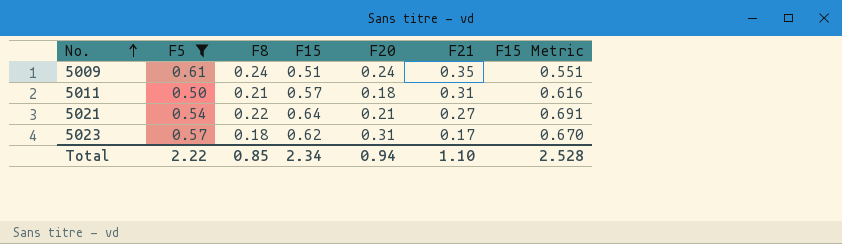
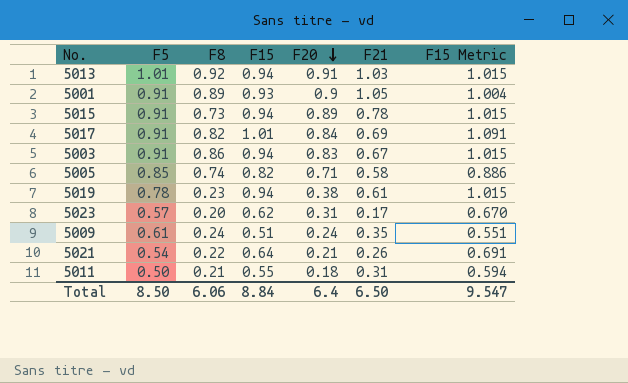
filter: F5 <= 0.61 -> none
row order: No. ascending -> F20 descending
5023 | F8: 0.18 -> 0.20
5021 | F21: 0.27 -> 0.26
5011 | F15: 0.57 -> 0.55
5011 | F15 Metric: 0.616 -> 0.594
Total | F5: 2.22 -> 8.50
Total | F8: 0.85 -> 6.06
Total | F15: 2.34 -> 8.84
Total | F20: 0.94 -> 6.4
Total | F21: 1.10 -> 6.50
Total | F15 Metric: 2.528 -> 9.547

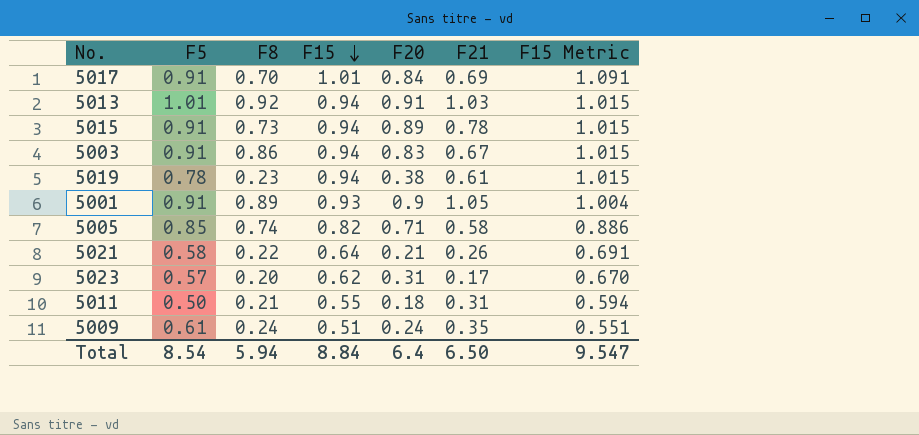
row order: F20 descending -> F15 descending
5017 | F8: 0.82 -> 0.70
5021 | F5: 0.54 -> 0.58
Total | F5: 8.50 -> 8.54
Total | F8: 6.06 -> 5.94

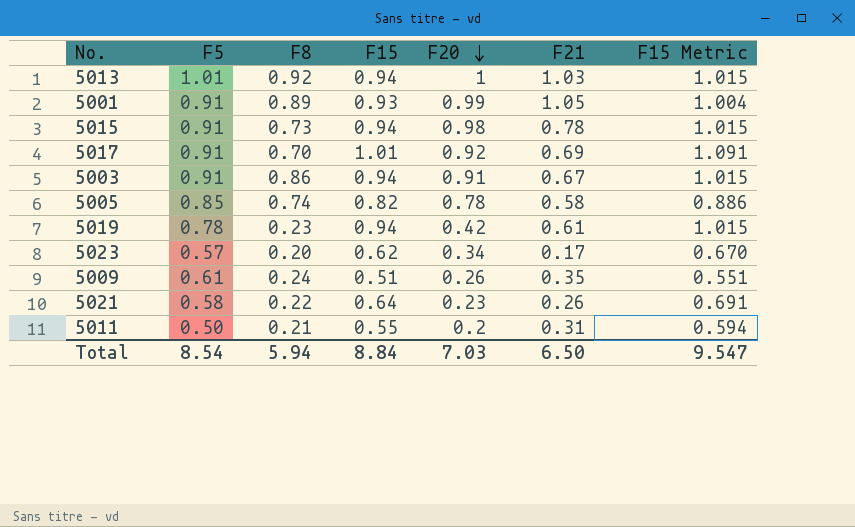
row order: F15 descending -> F20 descending
5013 | F20: 0.91 -> 1
5001 | F20: 0.9 -> 0.99
5015 | F20: 0.89 -> 0.98
5017 | F20: 0.84 -> 0.92
5003 | F20: 0.83 -> 0.91
5005 | F20: 0.71 -> 0.78
5019 | F20: 0.38 -> 0.42
5023 | F20: 0.31 -> 0.34
5009 | F20: 0.24 -> 0.26
5021 | F20: 0.21 -> 0.23
5011 | F20: 0.18 -> 0.2
Total | F20: 6.4 -> 7.03

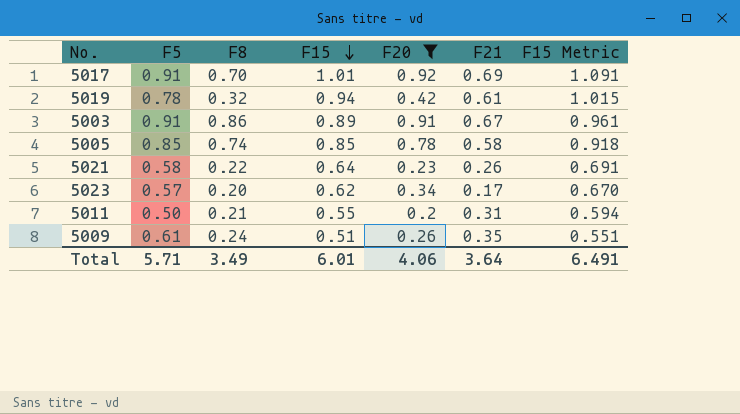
filter: none -> F20 <= 0.92
row order: F20 descending -> F15 descending
5019 | F8: 0.23 -> 0.32
5003 | F15: 0.94 -> 0.89
5003 | F15 Metric: 1.015 -> 0.961
5005 | F15: 0.82 -> 0.85
5005 | F15 Metric: 0.886 -> 0.918
Total | F5: 8.54 -> 5.71
Total | F8: 5.94 -> 3.49
Total | F15: 8.84 -> 6.01
Total | F20: 7.03 -> 4.06
Total | F21: 6.50 -> 3.64
Total | F15 Metric: 9.547 -> 6.491

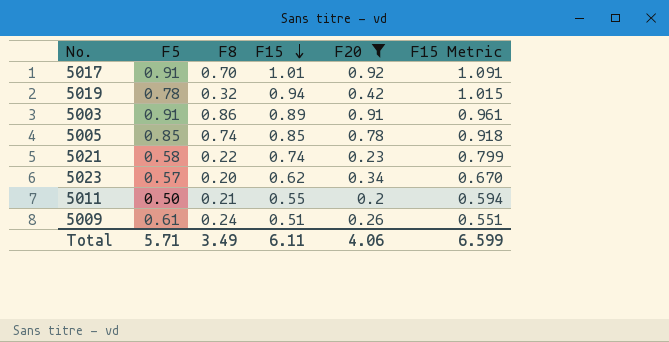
column F21 | position: 6 -> none
5021 | F15: 0.64 -> 0.74
5021 | F15 Metric: 0.691 -> 0.799
Total | F15: 6.01 -> 6.11
Total | F15 Metric: 6.491 -> 6.599

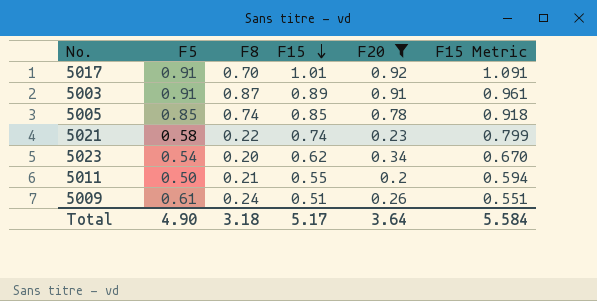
row 5019: 0.78 | 0.32 | 0.94 | 0.42 | 1.015 -> none
5003 | F8: 0.86 -> 0.87
5023 | F5: 0.57 -> 0.54
Total | F5: 5.71 -> 4.90
Total | F8: 3.49 -> 3.18
Total | F15: 6.11 -> 5.17
Total | F20: 4.06 -> 3.64
Total | F15 Metric: 6.599 -> 5.584

